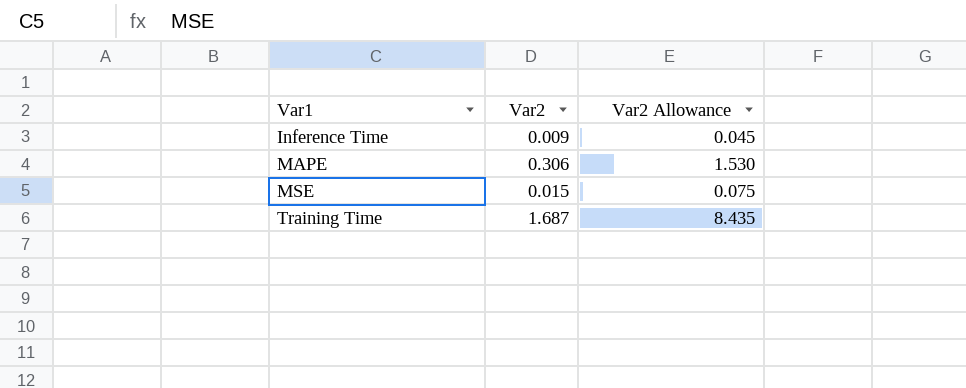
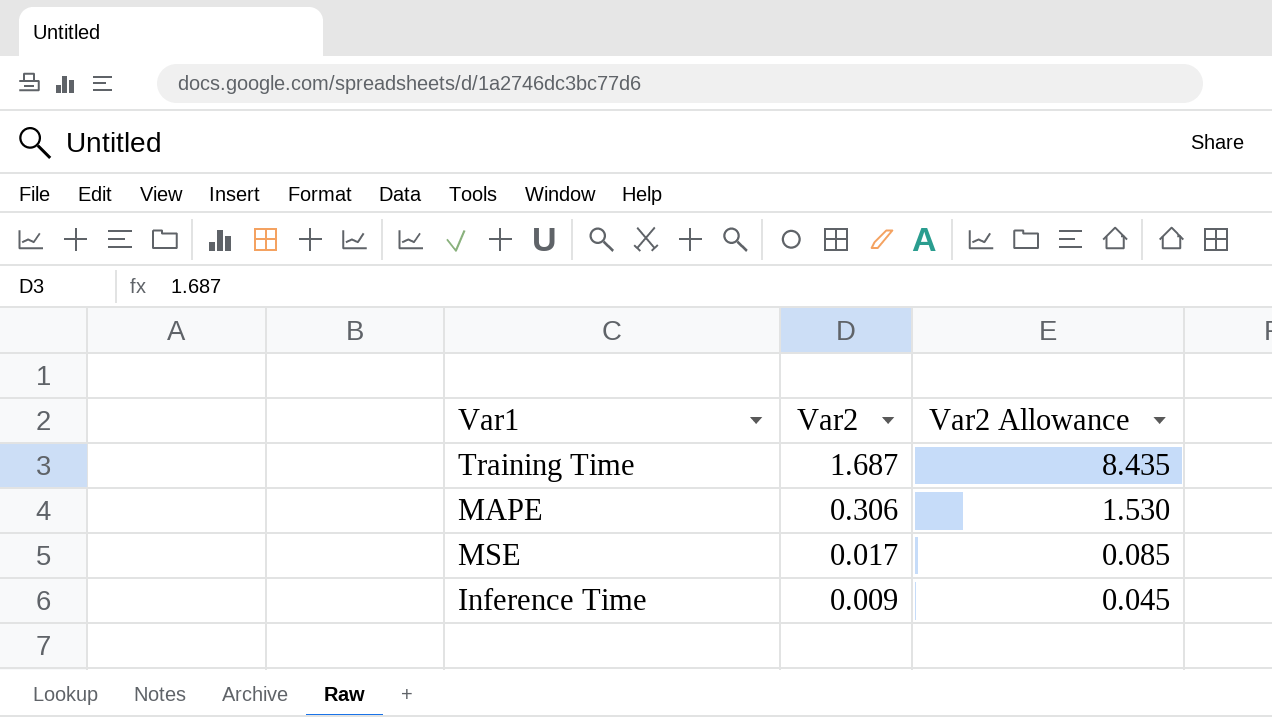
row order: Var1 ascending -> Var2 descending
MSE | Var2: 0.015 -> 0.017
MSE | Var2 Allowance: 0.075 -> 0.085

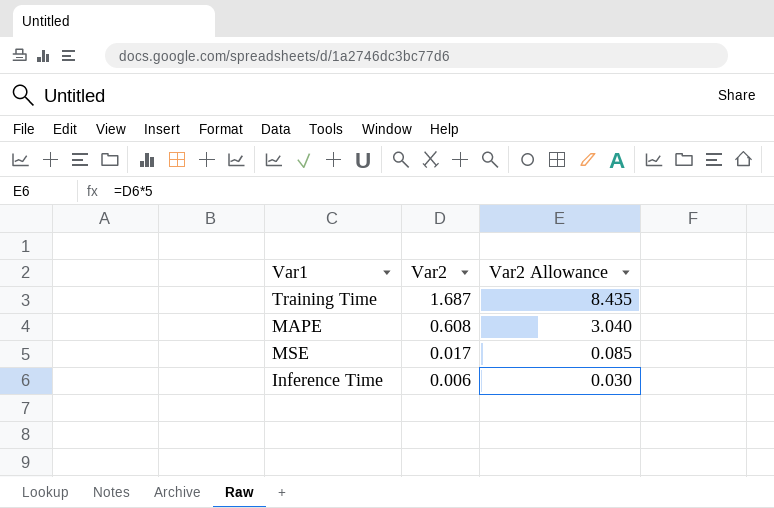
MAPE | Var2: 0.306 -> 0.608
MAPE | Var2 Allowance: 1.530 -> 3.040
Inference Time | Var2: 0.009 -> 0.006
Inference Time | Var2 Allowance: 0.045 -> 0.030

